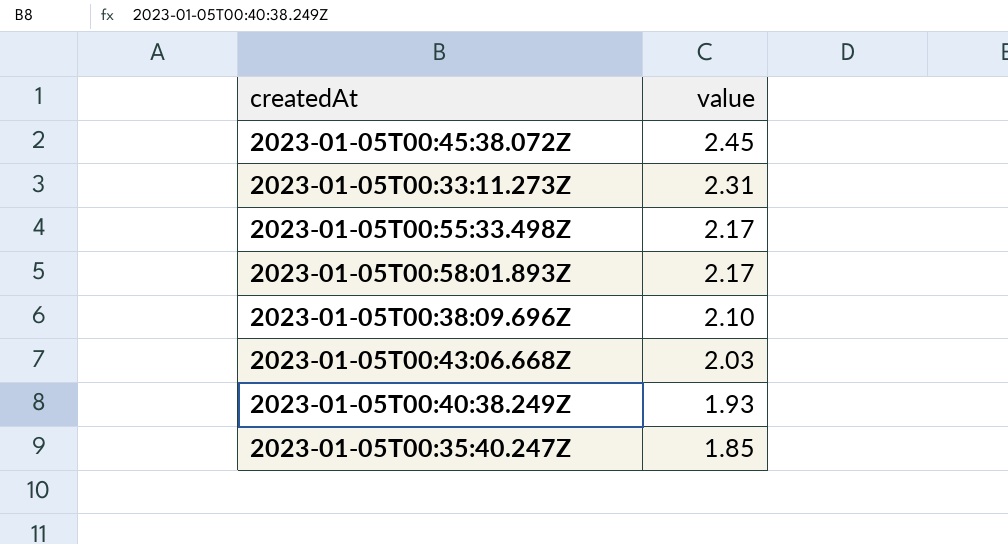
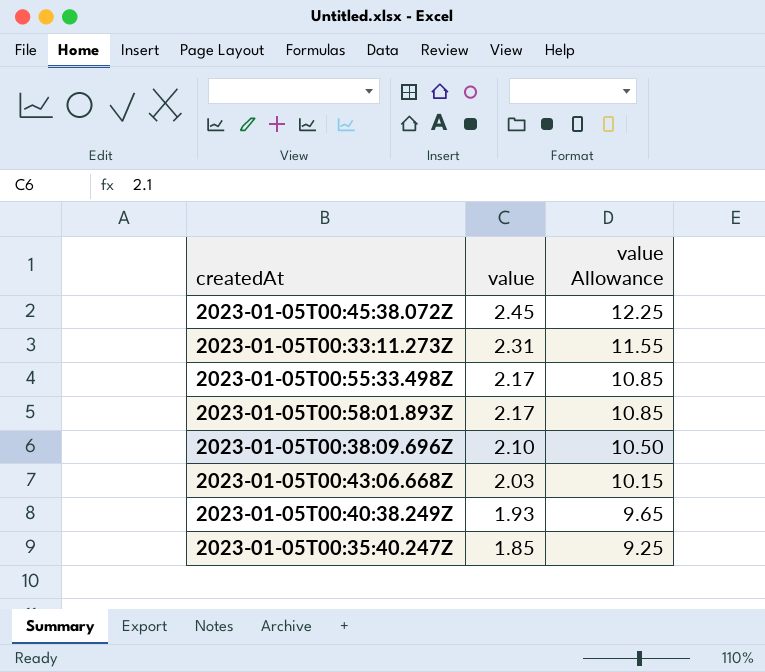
column value Allowance | formula: none -> [value] * 5

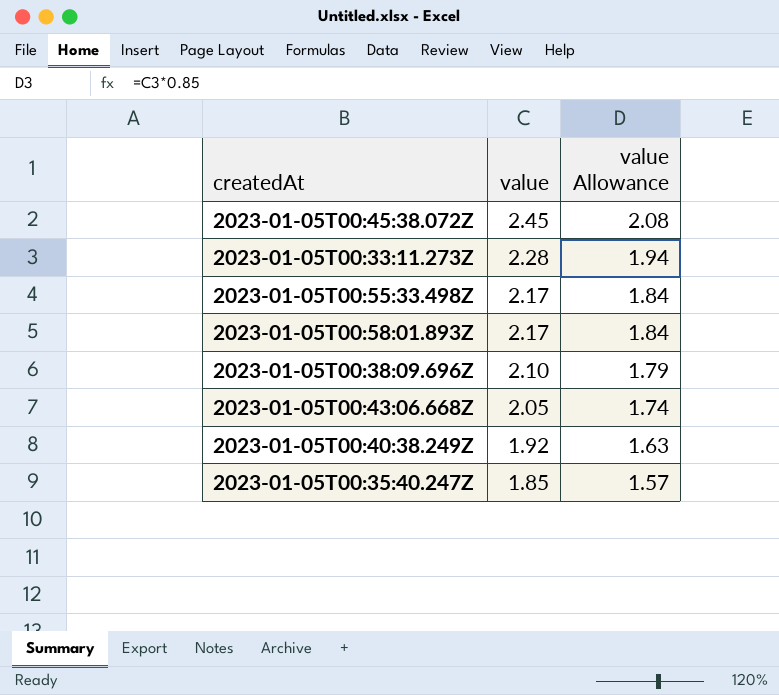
column value Allowance | formula: [value] * 5 -> [value] * 0.85
2023-01-05T00:33:11.273Z | value: 2.31 -> 2.28
2023-01-05T00:43:06.668Z | value: 2.03 -> 2.05
2023-01-05T00:40:38.249Z | value: 1.93 -> 1.92

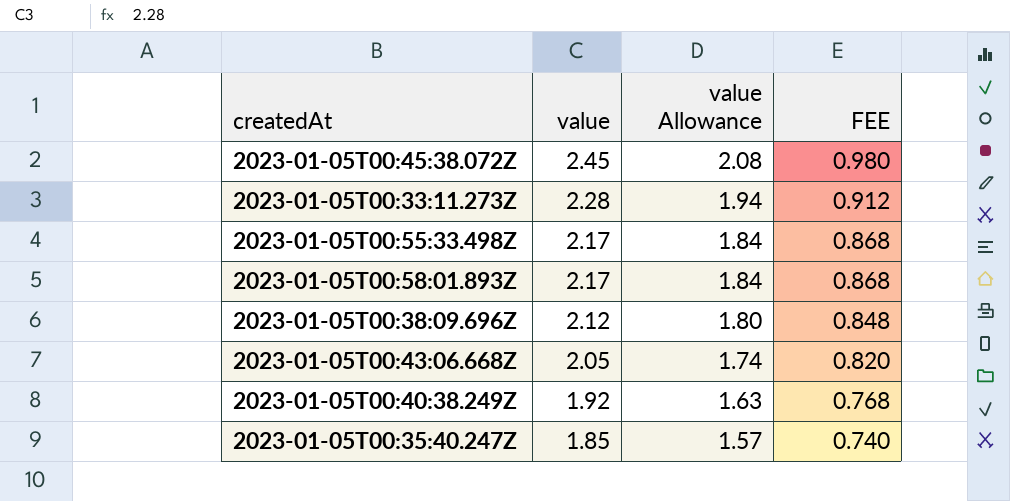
column FEE | formula: none -> [value] * 0.4
2023-01-05T00:38:09.696Z | value: 2.10 -> 2.12
2023-01-05T00:38:09.696Z | value Allowance: 1.79 -> 1.80

